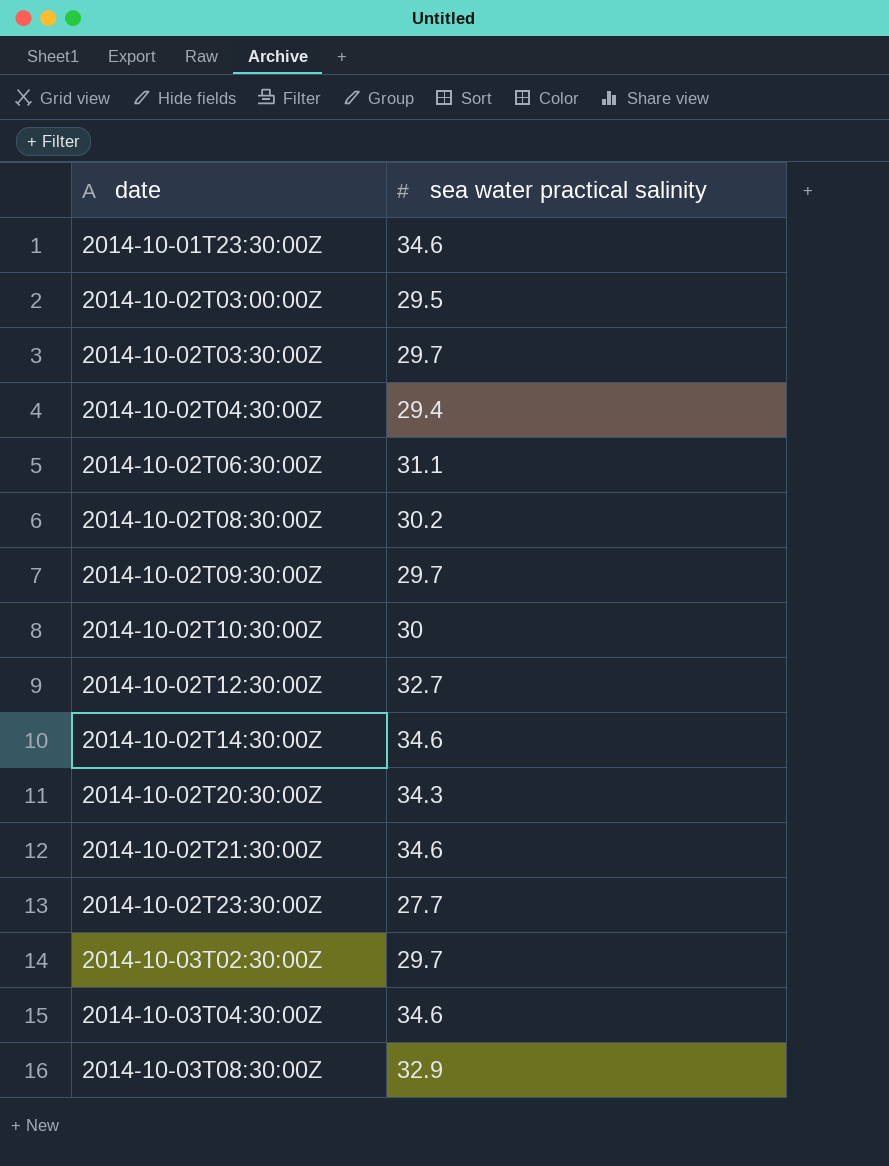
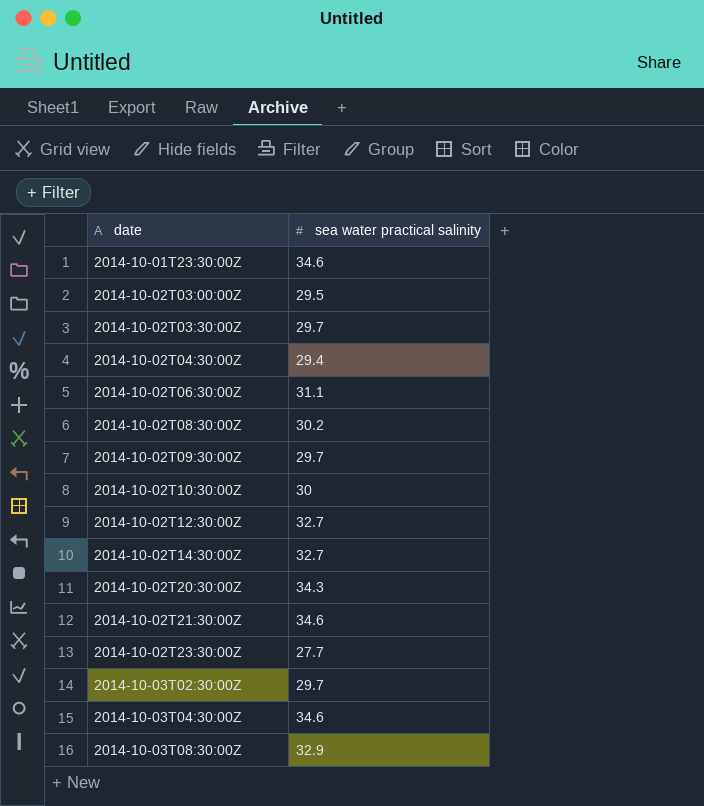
2014-10-02T14:30:00Z | sea water practical salinity: 34.6 -> 32.7

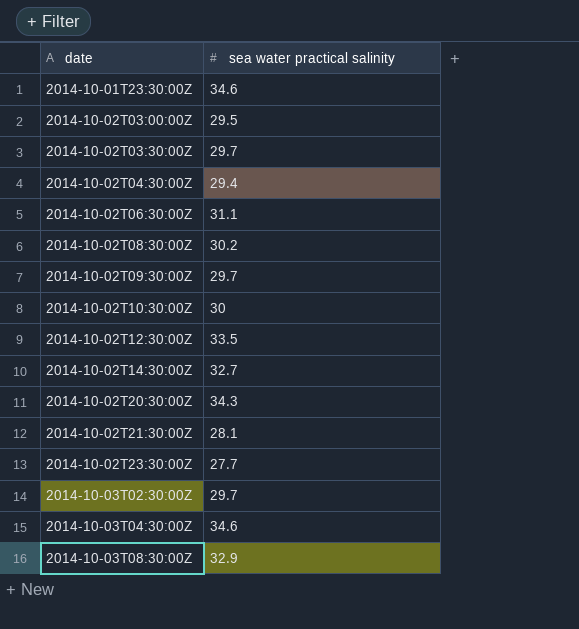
2014-10-02T12:30:00Z | sea water practical salinity: 32.7 -> 33.5
2014-10-02T21:30:00Z | sea water practical salinity: 34.6 -> 28.1

